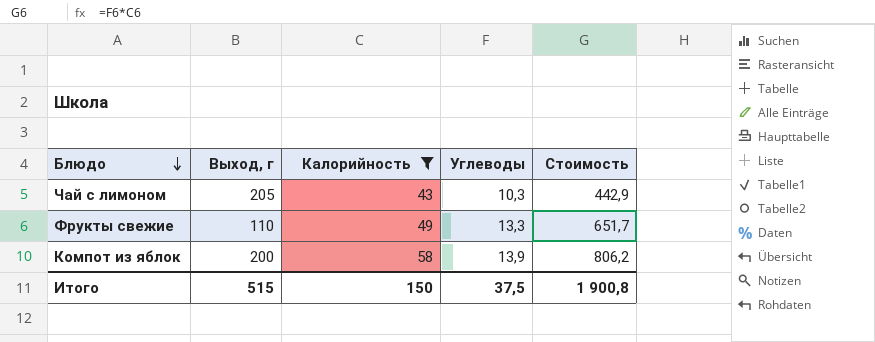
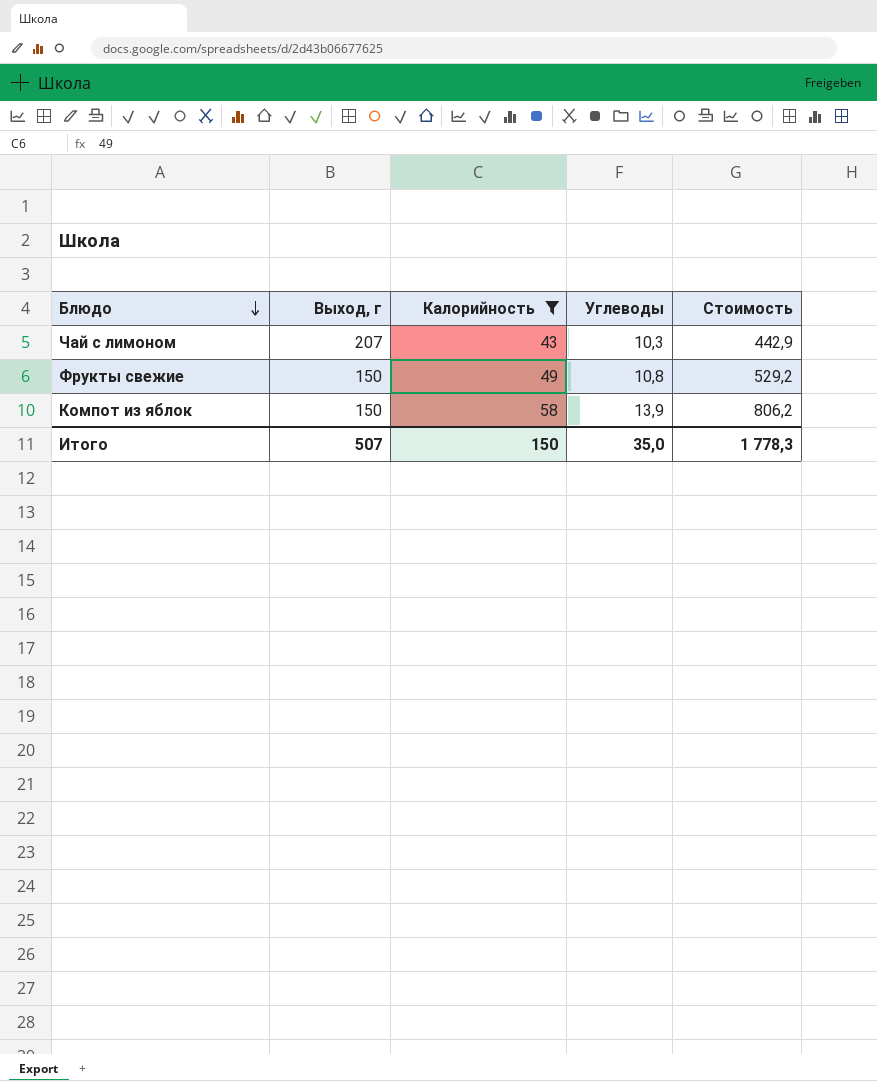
Чай с лимоном | Выход, г: 205 -> 207
Фрукты свежие | Выход, г: 110 -> 150
Фрукты свежие | Углеводы: 13,3 -> 10,8
Фрукты свежие | Стоимость: 651,7 -> 529,2
Компот из яблок | Выход, г: 200 -> 150
Итого | Выход, г: 515 -> 507
Итого | Углеводы: 37,5 -> 35,0
Итого | Стоимость: 1 900,8 -> 1 778,3

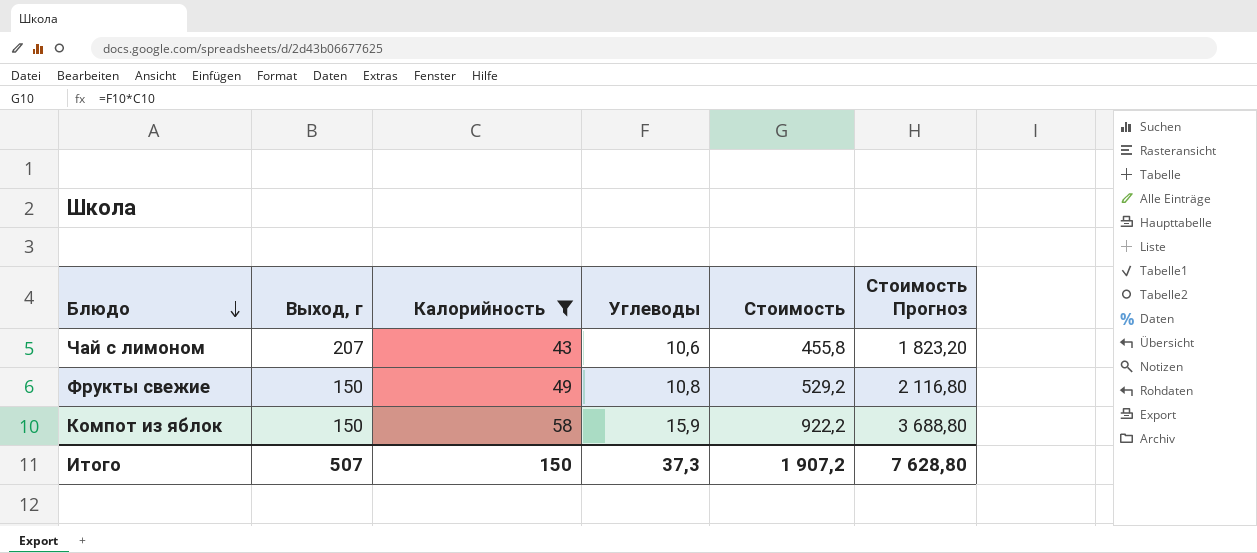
column Стоимость Прогноз | formula: none -> [Стоимость] * 4
Чай с лимоном | Углеводы: 10,3 -> 10,6
Чай с лимоном | Стоимость: 442,9 -> 455,8
Компот из яблок | Углеводы: 13,9 -> 15,9
Компот из яблок | Стоимость: 806,2 -> 922,2
Итого | Углеводы: 35,0 -> 37,3
Итого | Стоимость: 1 778,3 -> 1 907,2

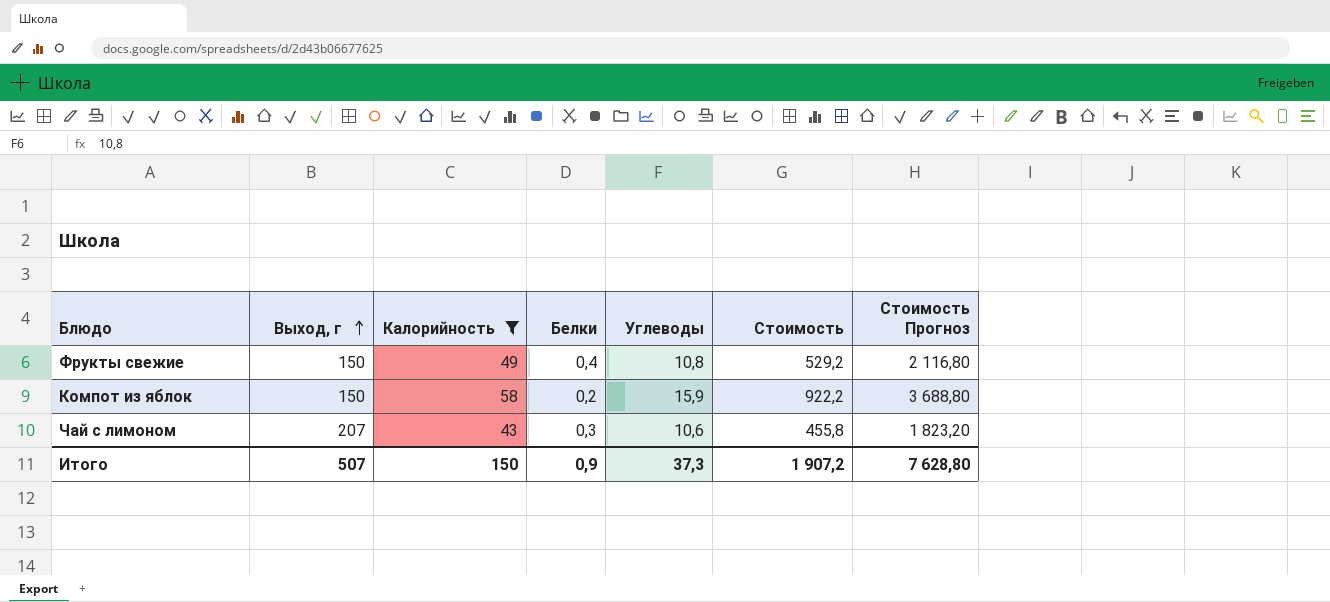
row order: Блюдо descending -> Выход, г ascending
column Белки | position: none -> 4

